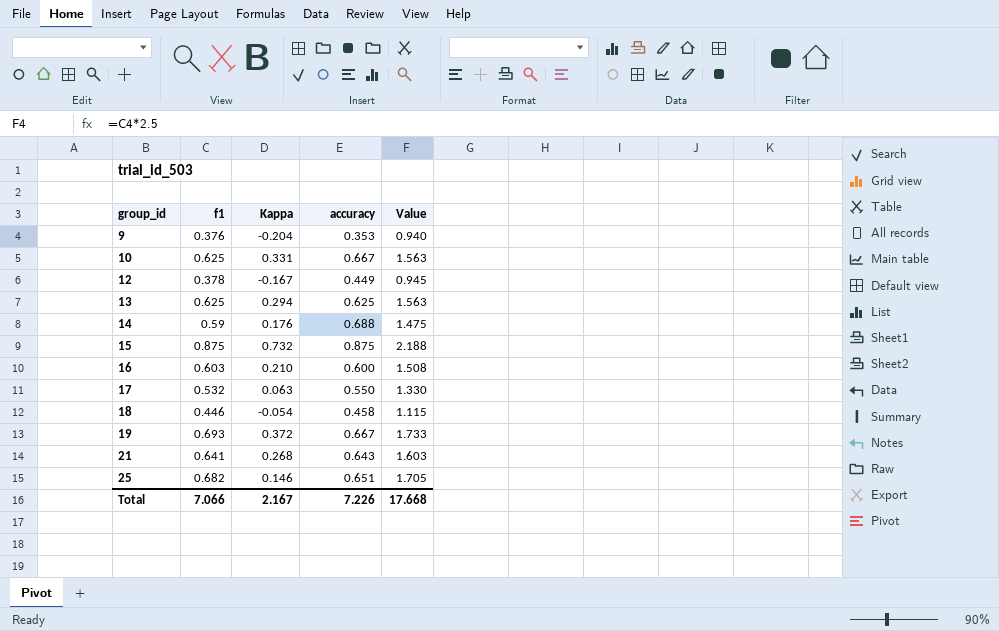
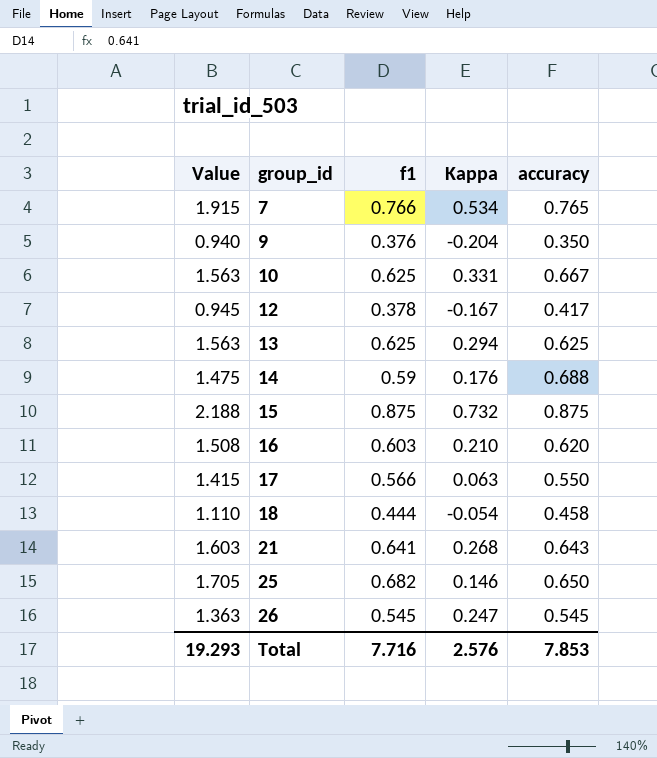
column Value | position: 5 -> 1
row 19: 0.693 | 0.372 | 0.667 | 1.733 -> none
row 7: none -> 1.915 | 0.766 | 0.534 | 0.765
9 | accuracy: 0.353 -> 0.350
12 | accuracy: 0.449 -> 0.417
16 | accuracy: 0.600 -> 0.620
17 | Value: 1.330 -> 1.415
17 | f1: 0.532 -> 0.566
18 | Value: 1.115 -> 1.110
18 | f1: 0.446 -> 0.444
25 | accuracy: 0.651 -> 0.650
row 26: none -> 1.363 | 0.545 | 0.247 | 0.545
Total | Value: 17.668 -> 19.293
Total | f1: 7.066 -> 7.716
Total | Kappa: 2.167 -> 2.576
Total | accuracy: 7.226 -> 7.853

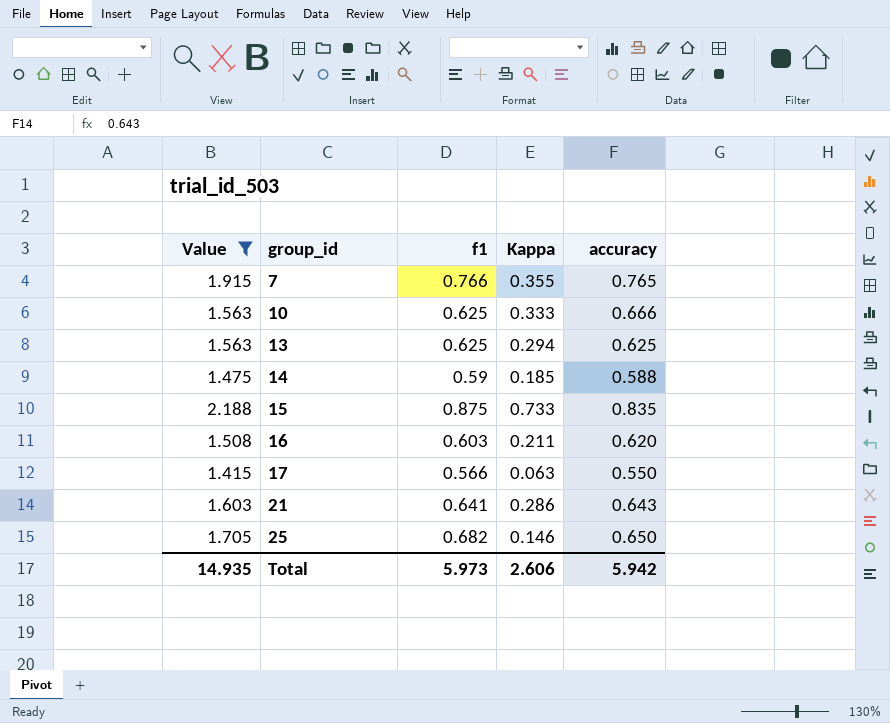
filter: none -> Value >= 1.415
7 | Kappa: 0.534 -> 0.355
10 | Kappa: 0.331 -> 0.333
10 | accuracy: 0.667 -> 0.666
14 | Kappa: 0.176 -> 0.185
14 | accuracy: 0.688 -> 0.588
15 | Kappa: 0.732 -> 0.733
15 | accuracy: 0.875 -> 0.835
16 | Kappa: 0.210 -> 0.211
21 | Kappa: 0.268 -> 0.286
Total | Value: 19.293 -> 14.935
Total | f1: 7.716 -> 5.973
Total | Kappa: 2.576 -> 2.606
Total | accuracy: 7.853 -> 5.942

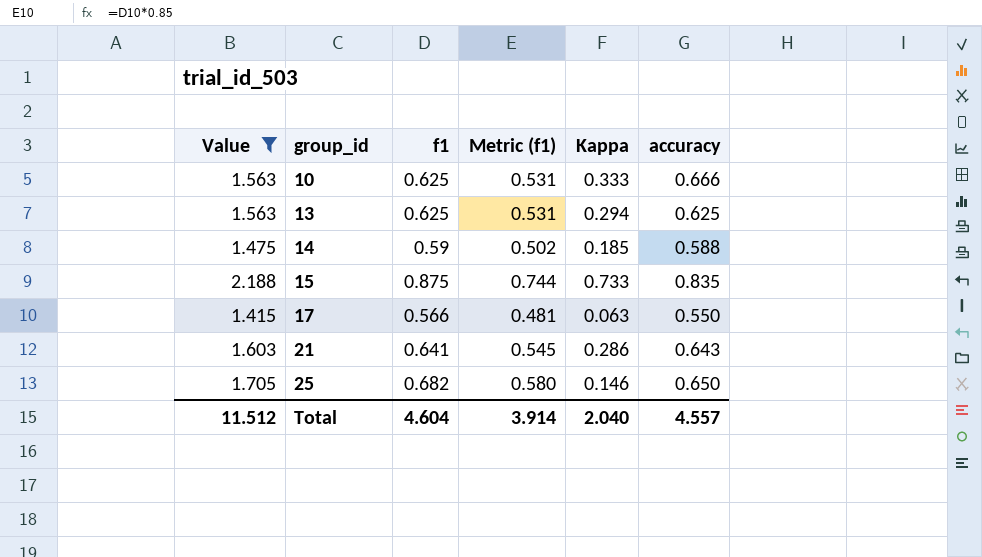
column Metric (f1) | formula: none -> [f1] * 0.85
row 7: 1.915 | 0.766 | 0.355 | 0.765 -> none
row 16: 1.508 | 0.603 | 0.211 | 0.620 -> none
Total | Value: 14.935 -> 11.512
Total | f1: 5.973 -> 4.604
Total | Kappa: 2.606 -> 2.040
Total | accuracy: 5.942 -> 4.557

